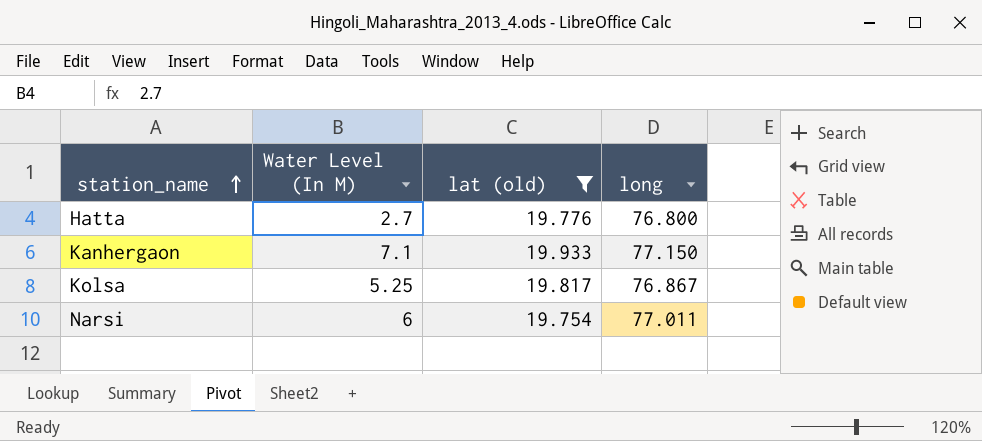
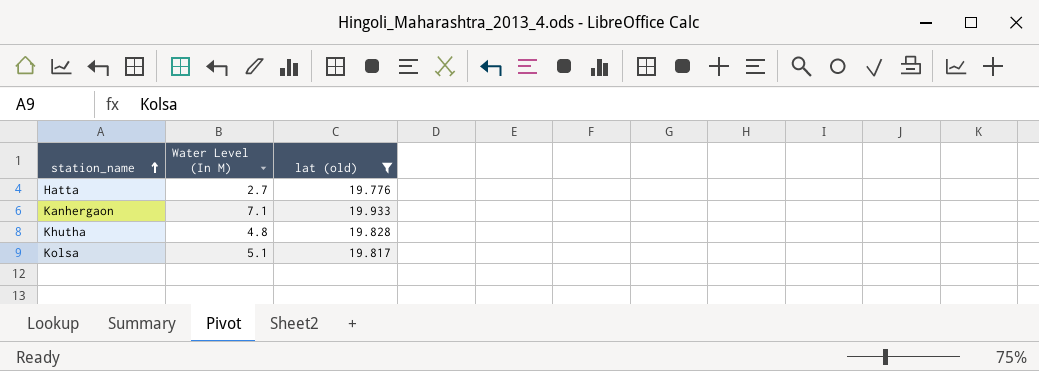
column long | position: 4 -> none
row Narsi: 6 | 19.754 | 77.011 -> none
row Khutha: none -> 4.8 | 19.828
Kolsa | Water Level (In M): 5.25 -> 5.1

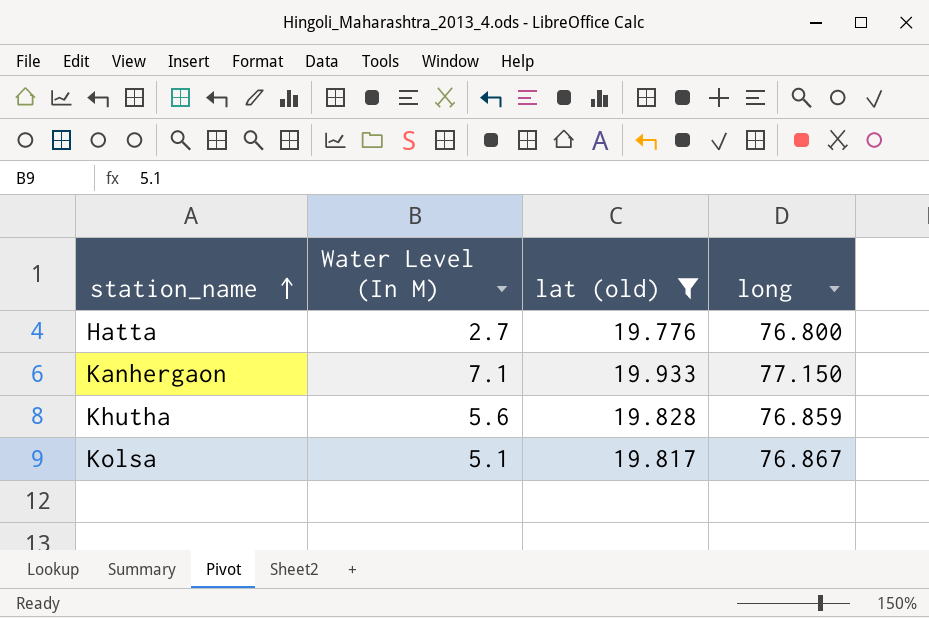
column long | position: none -> 4
Khutha | Water Level (In M): 4.8 -> 5.6

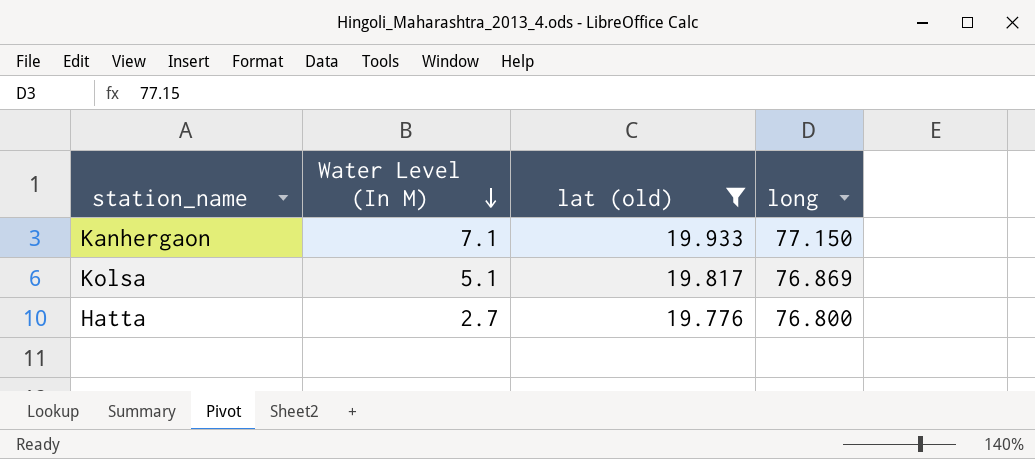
row order: station_name ascending -> Water Level (In M) descending
row Khutha: 5.6 | 19.828 | 76.859 -> none
Kolsa | long: 76.867 -> 76.869

